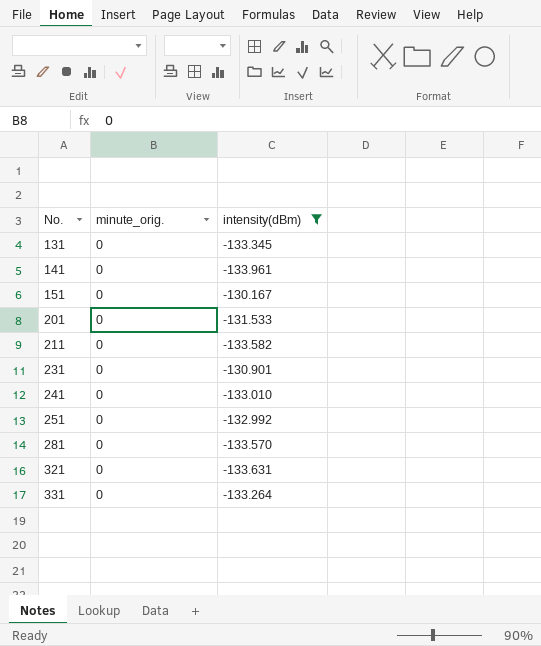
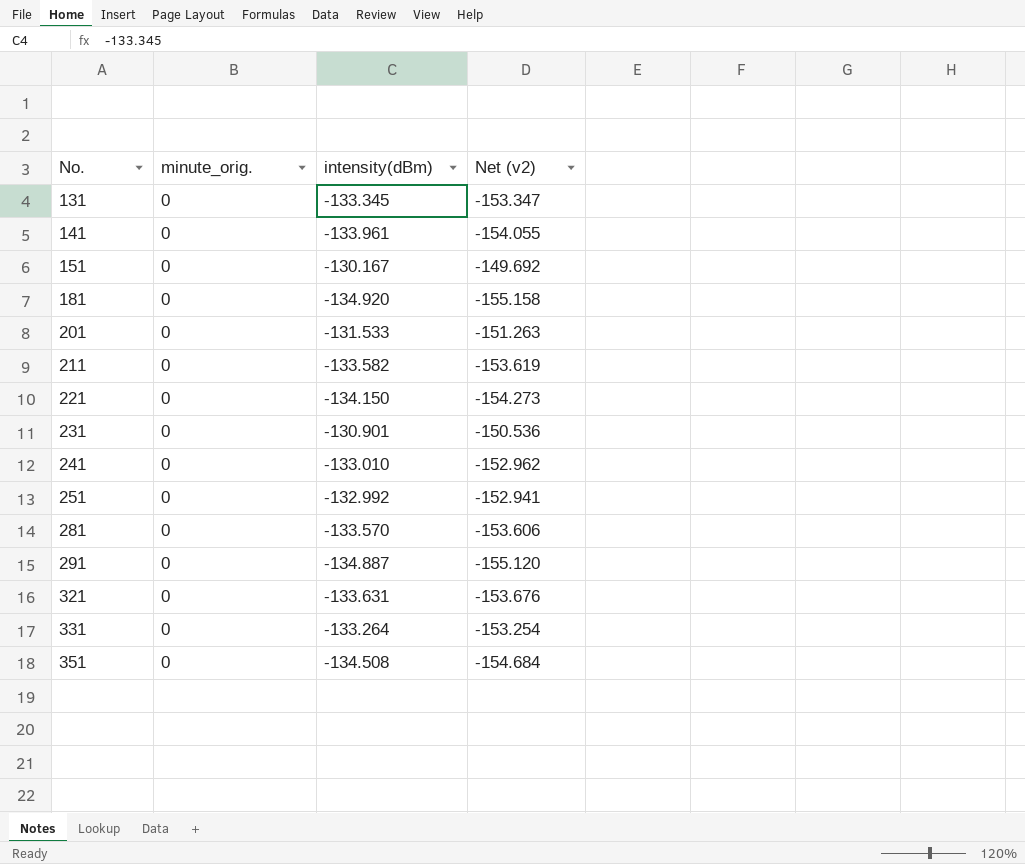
filter: intensity(dBm) >= -133.961 -> none
column Net (v2) | formula: none -> [intensity(dBm)] * 1.15

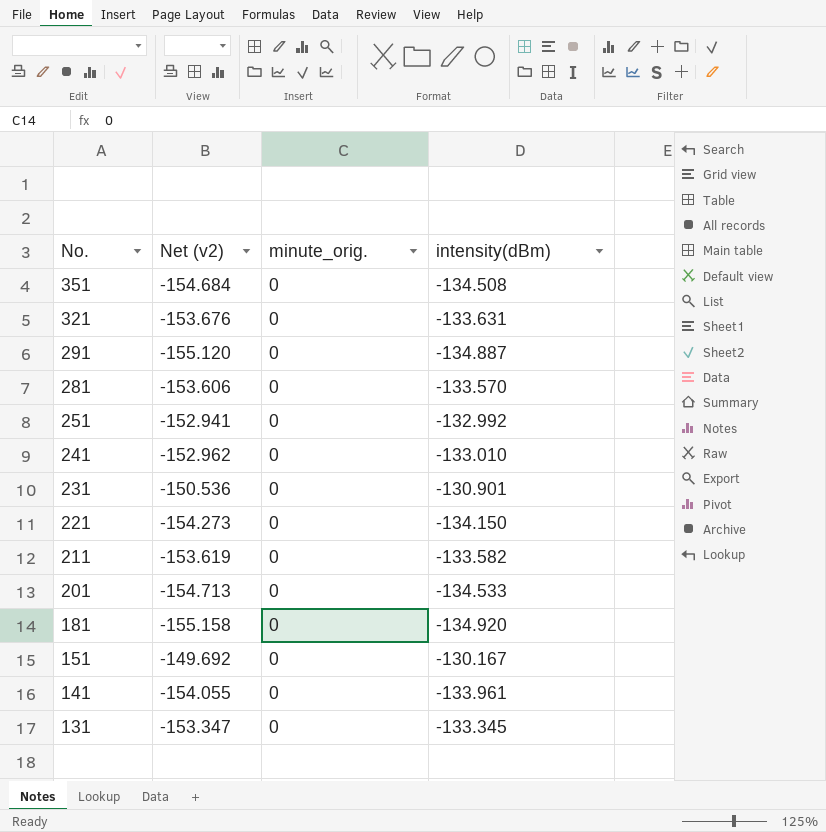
row order: No. ascending -> No. descending
column Net (v2) | position: 4 -> 2
row 331: 0 | -133.264 | -153.254 -> none
201 | Net (v2): -151.263 -> -154.713
201 | intensity(dBm): -131.533 -> -134.533

